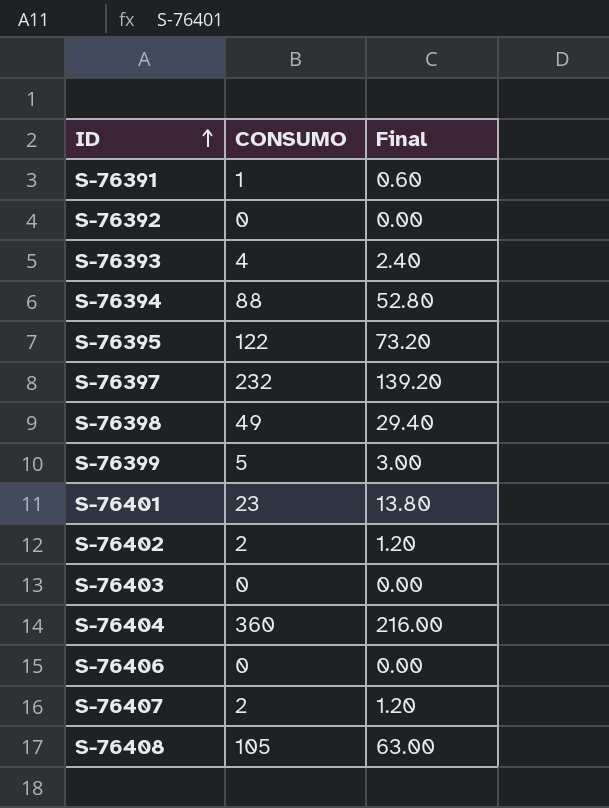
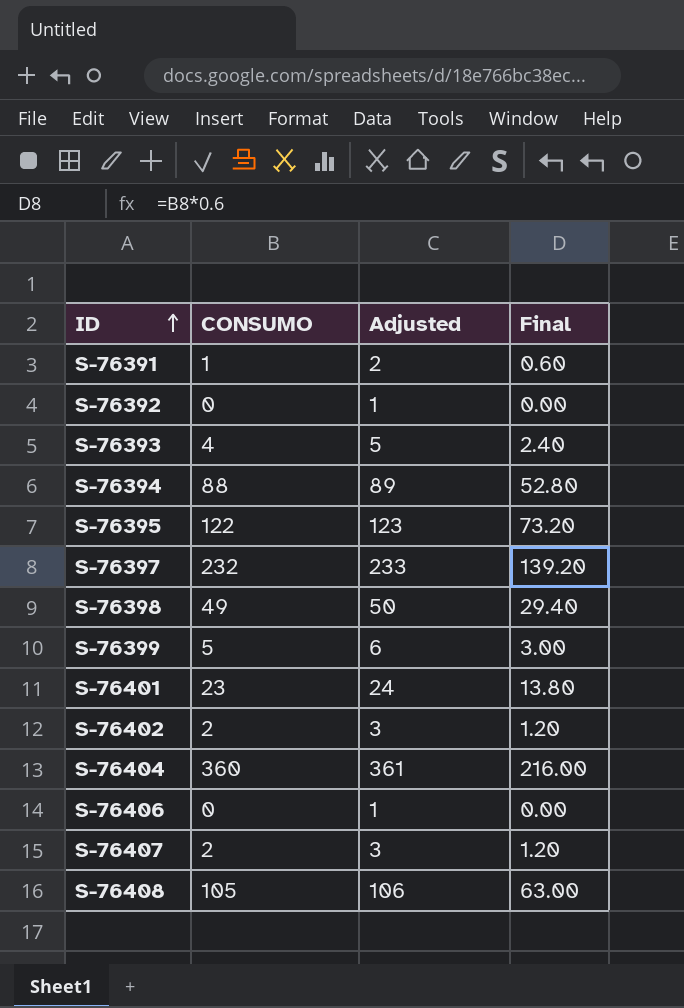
column Adjusted | formula: none -> [CONSUMO] + 1
row S-76403: 0 | 0.00 -> none

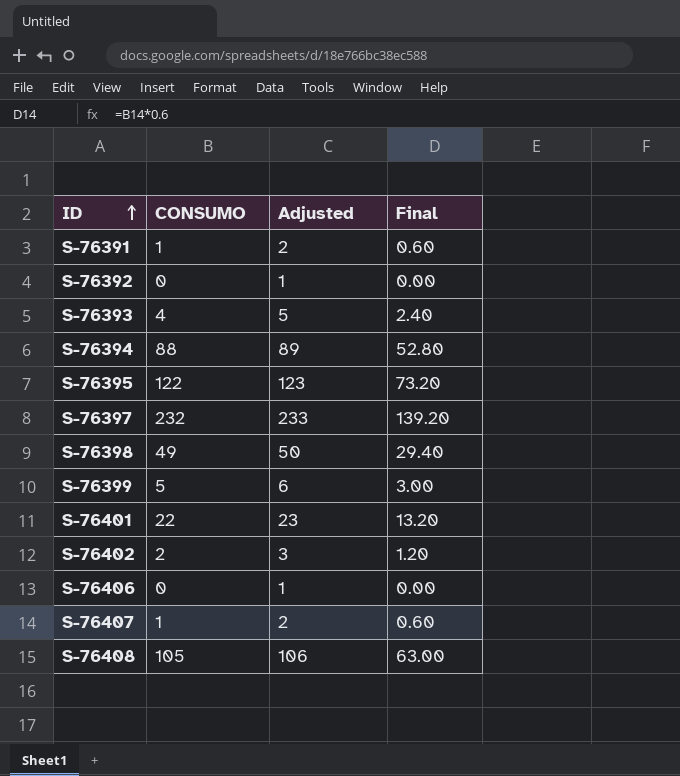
row S-76404: 360 | 361 | 216.00 -> none
S-76401 | CONSUMO: 23 -> 22
S-76401 | Adjusted: 24 -> 23
S-76401 | Final: 13.80 -> 13.20
S-76407 | CONSUMO: 2 -> 1
S-76407 | Adjusted: 3 -> 2
S-76407 | Final: 1.20 -> 0.60

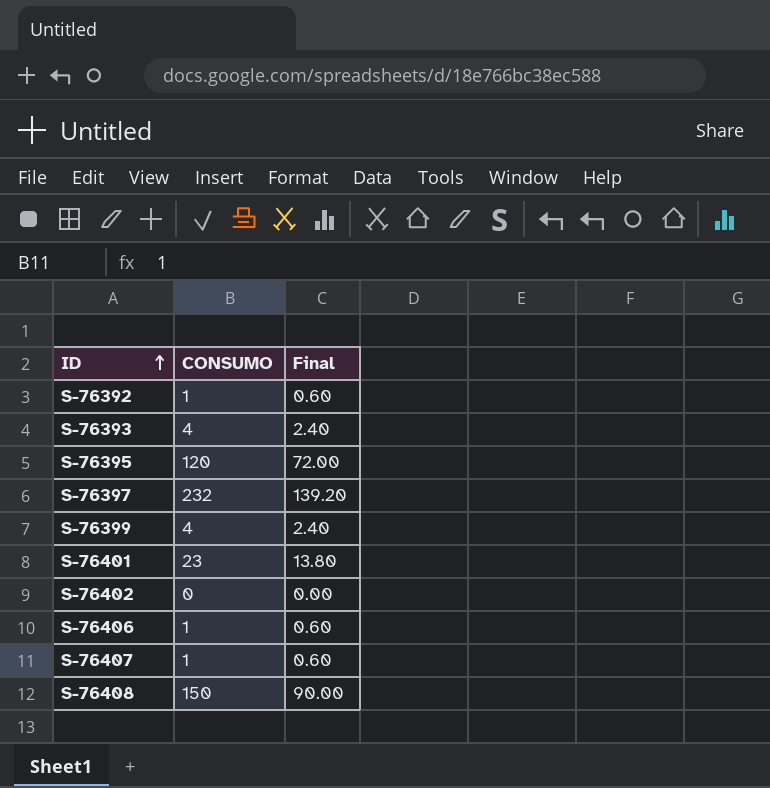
column Adjusted | formula: [CONSUMO] + 1 -> none
row S-76391: 1 | 2 | 0.60 -> none
row S-76394: 88 | 89 | 52.80 -> none
row S-76398: 49 | 50 | 29.40 -> none
S-76392 | CONSUMO: 0 -> 1
S-76392 | Final: 0.00 -> 0.60
S-76395 | CONSUMO: 122 -> 120
S-76395 | Final: 73.20 -> 72.00
S-76399 | CONSUMO: 5 -> 4
S-76399 | Final: 3.00 -> 2.40
S-76401 | CONSUMO: 22 -> 23
S-76401 | Final: 13.20 -> 13.80
S-76402 | CONSUMO: 2 -> 0
S-76402 | Final: 1.20 -> 0.00
S-76406 | CONSUMO: 0 -> 1
S-76406 | Final: 0.00 -> 0.60
S-76408 | CONSUMO: 105 -> 150
S-76408 | Final: 63.00 -> 90.00

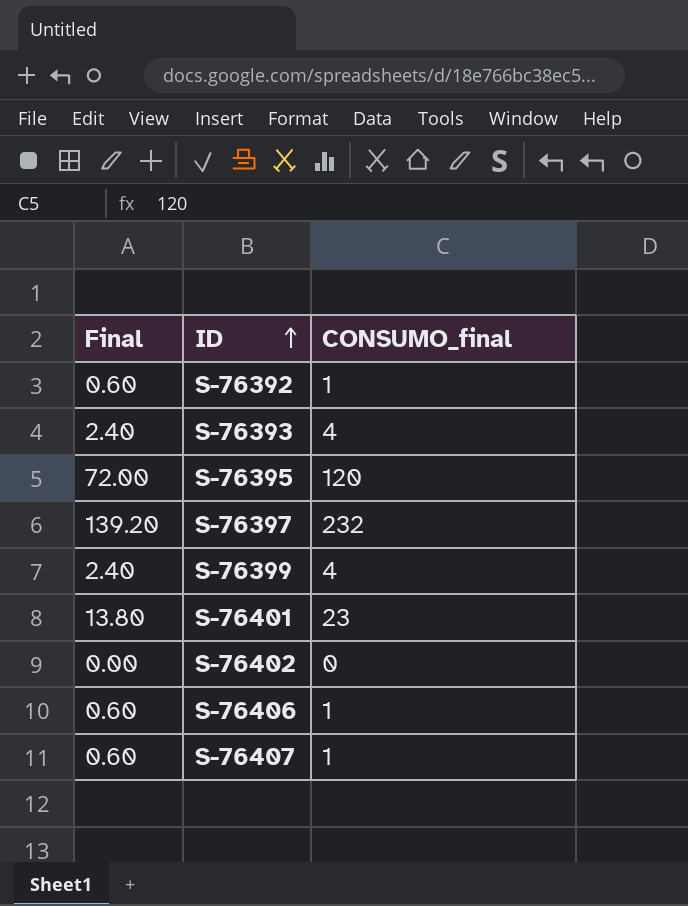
column Final | position: 3 -> 1
column name: CONSUMO -> CONSUMO_final
row S-76408: 150 | 90.00 -> none

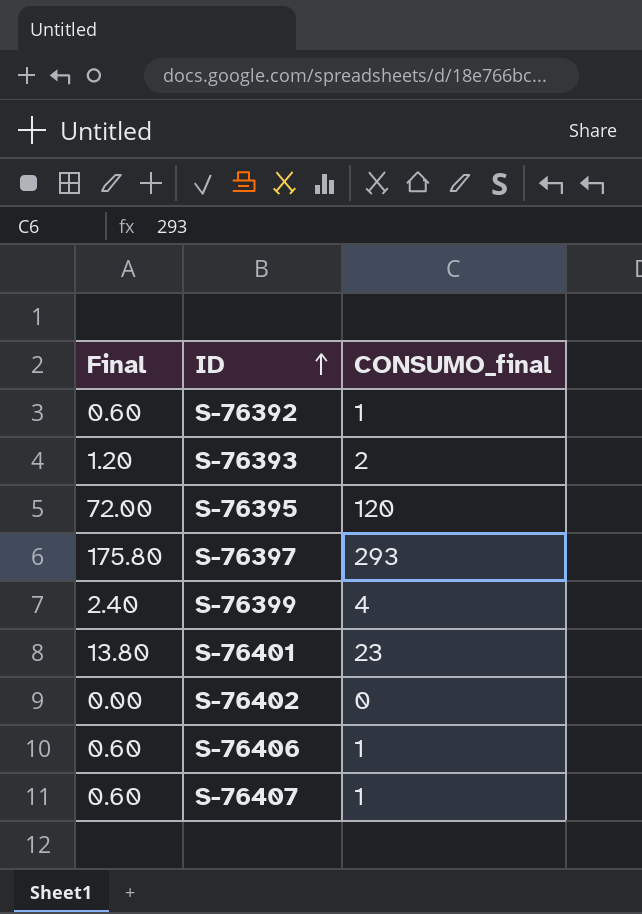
S-76393 | Final: 2.40 -> 1.20
S-76393 | CONSUMO_final: 4 -> 2
S-76397 | Final: 139.20 -> 175.80
S-76397 | CONSUMO_final: 232 -> 293

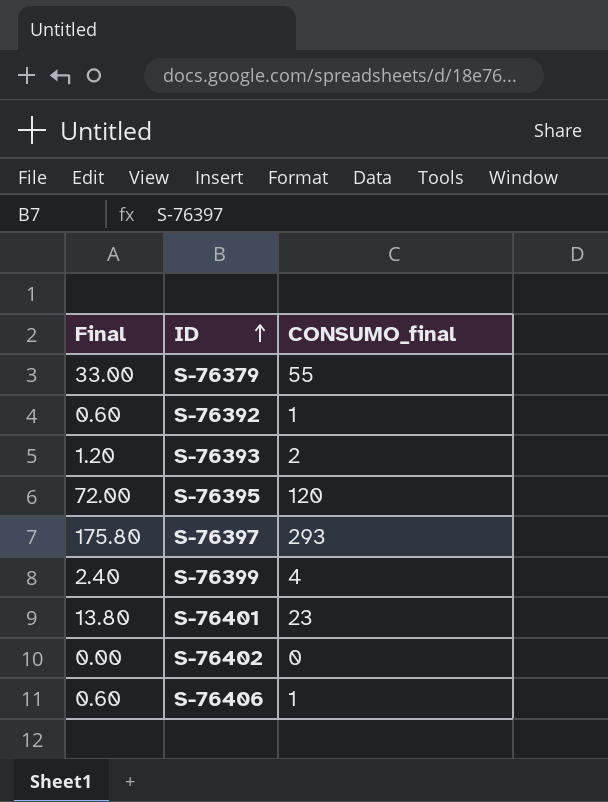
row S-76407: 0.60 | 1 -> none
row S-76379: none -> 33.00 | 55

